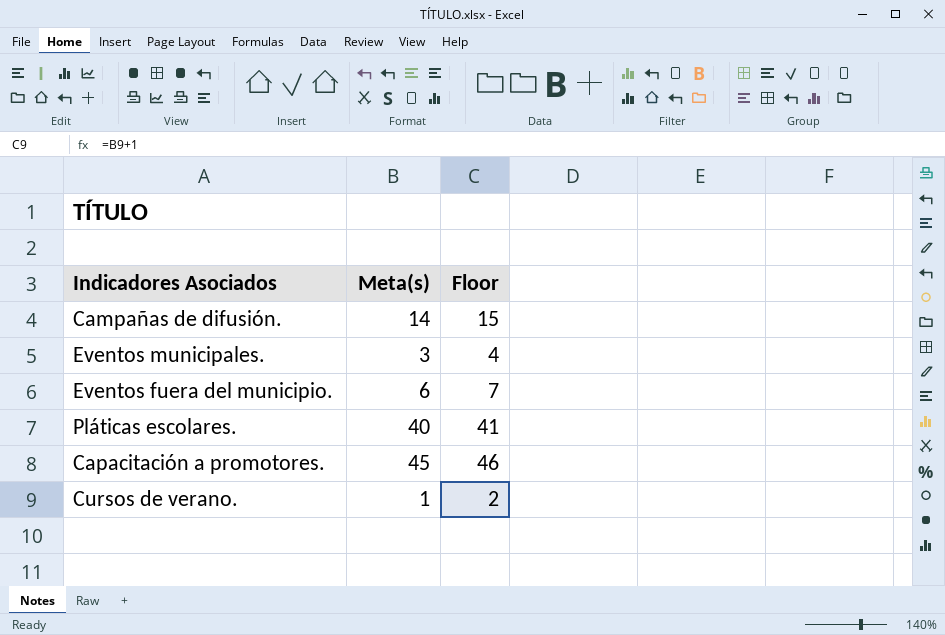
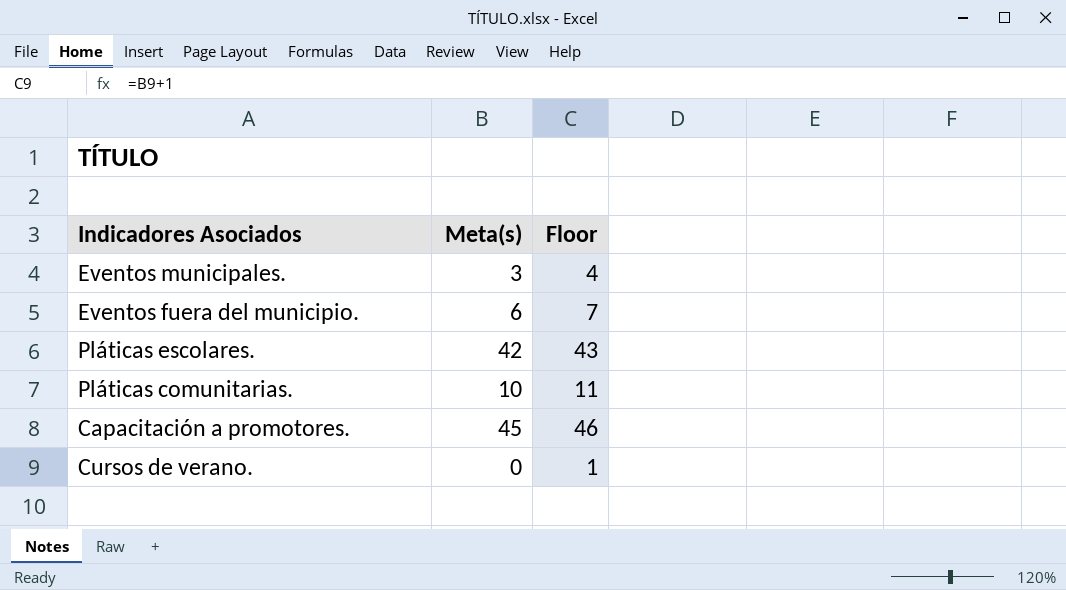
row Campañas de difusión.: 14 | 15 -> none
Pláticas escolares. | Meta(s): 40 -> 42
Pláticas escolares. | Floor: 41 -> 43
row Pláticas comunitarias.: none -> 10 | 11
Cursos de verano. | Meta(s): 1 -> 0
Cursos de verano. | Floor: 2 -> 1

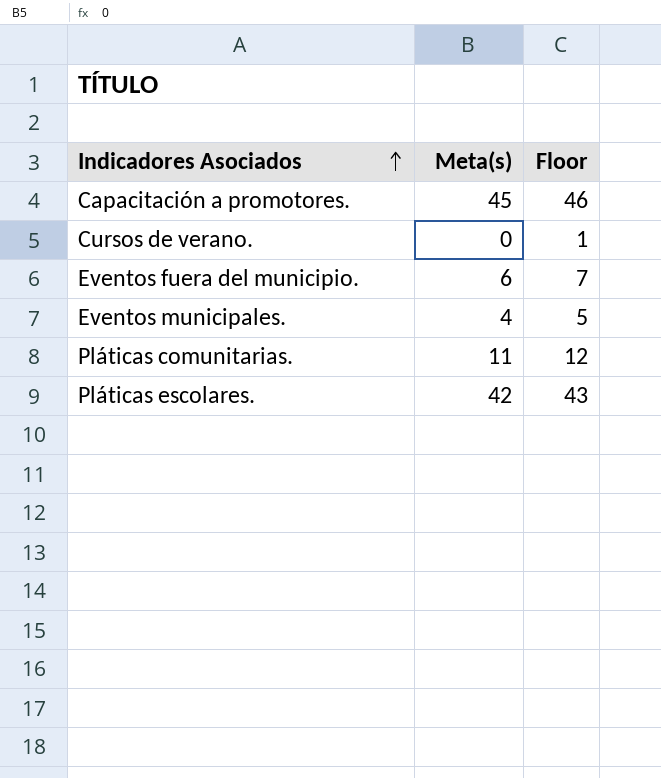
row order: none -> Indicadores Asociados ascending
Eventos municipales. | Meta(s): 3 -> 4
Eventos municipales. | Floor: 4 -> 5
Pláticas comunitarias. | Meta(s): 10 -> 11
Pláticas comunitarias. | Floor: 11 -> 12

